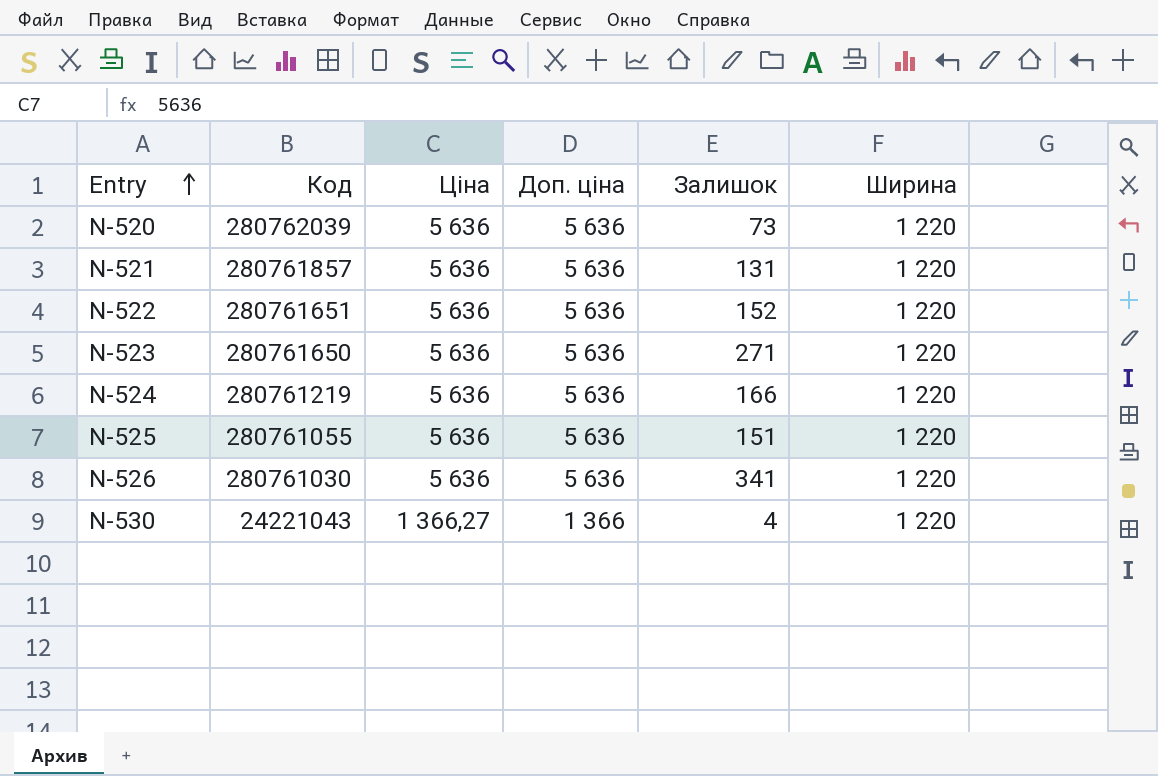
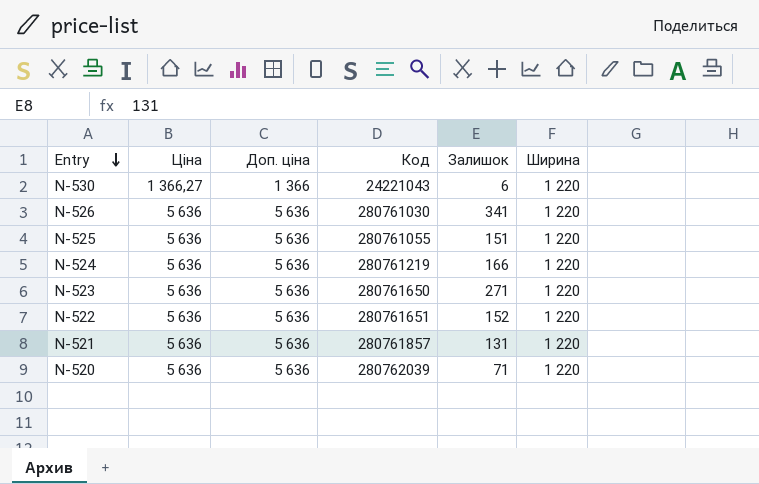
row order: Entry ascending -> Entry descending
column Код | position: 2 -> 4
N-530 | Залишок: 4 -> 6
N-520 | Залишок: 73 -> 71

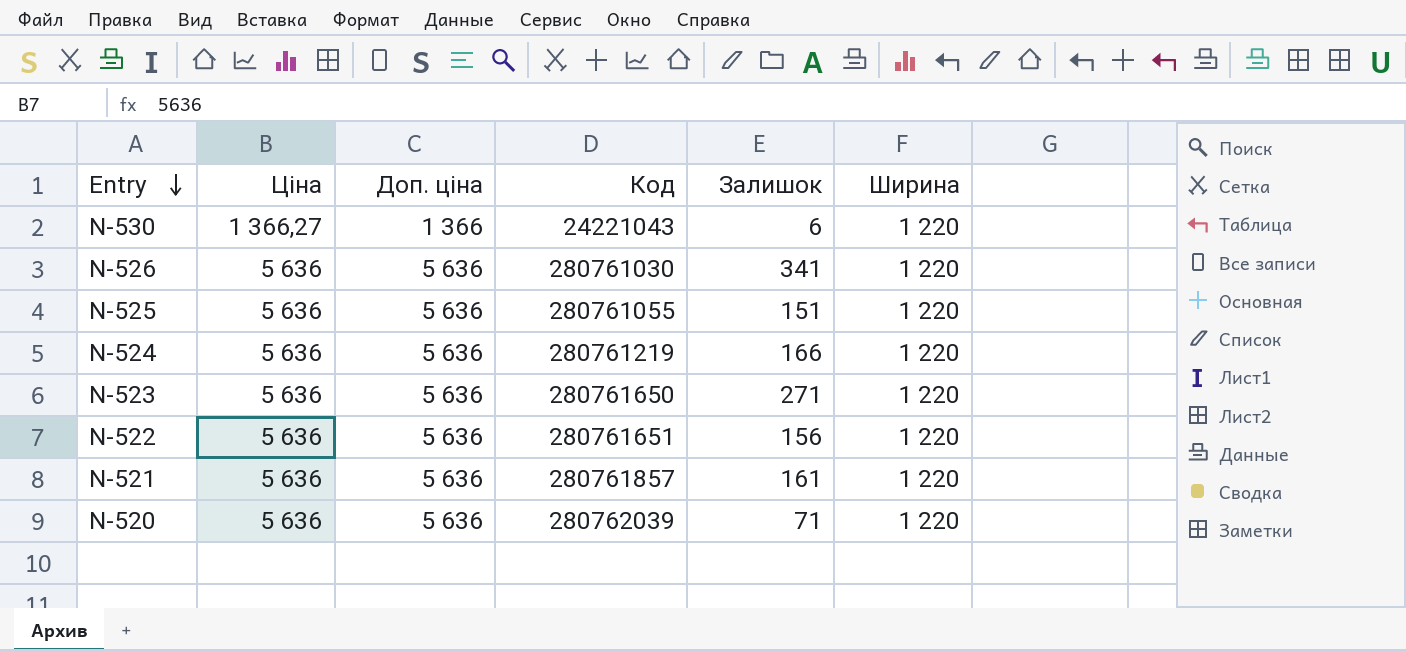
N-522 | Залишок: 152 -> 156
N-521 | Залишок: 131 -> 161

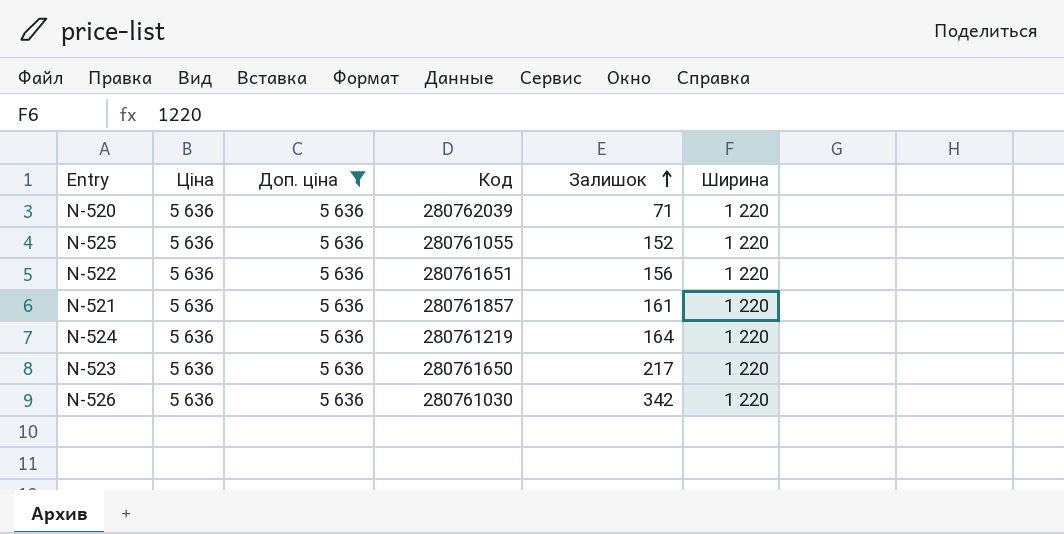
filter: none -> Доп. ціна = 5 636
row order: Entry descending -> Залишок ascending
N-525 | Залишок: 151 -> 152
N-524 | Залишок: 166 -> 164
N-523 | Залишок: 271 -> 217
N-526 | Залишок: 341 -> 342

